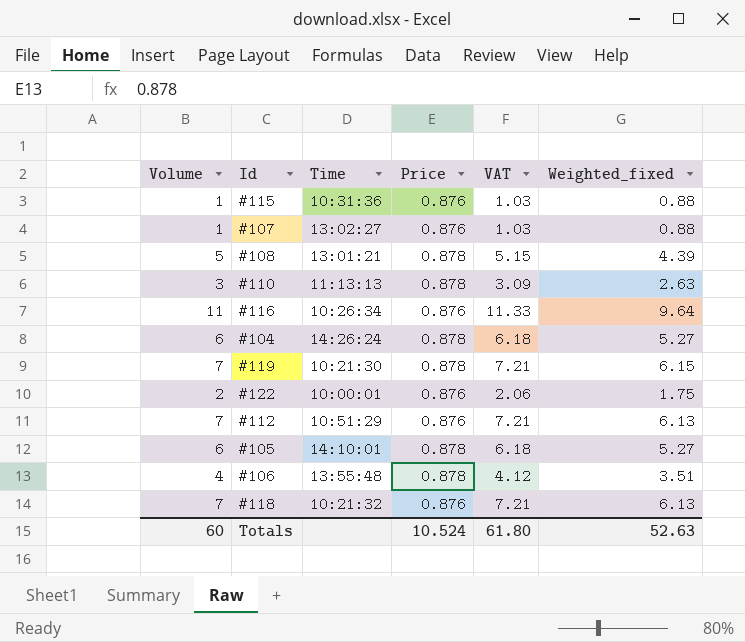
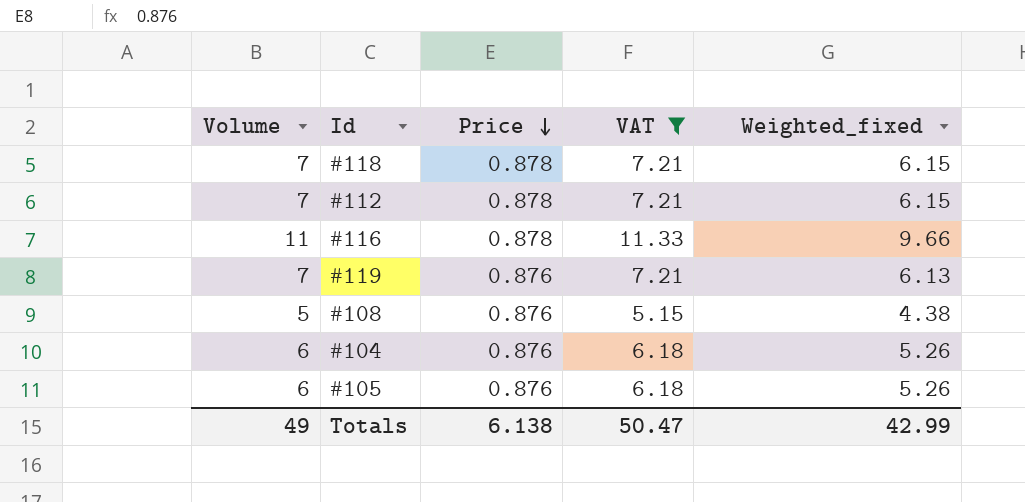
filter: none -> VAT >= 5.15
row order: none -> Price descending
column Time | position: 3 -> none
#118 | Price: 0.876 -> 0.878
#118 | Weighted_fixed: 6.13 -> 6.15
#112 | Price: 0.876 -> 0.878
#112 | Weighted_fixed: 6.13 -> 6.15
#116 | Price: 0.876 -> 0.878
#116 | Weighted_fixed: 9.64 -> 9.66
#119 | Price: 0.878 -> 0.876
#119 | Weighted_fixed: 6.15 -> 6.13
#108 | Price: 0.878 -> 0.876
#108 | Weighted_fixed: 4.39 -> 4.38
#104 | Price: 0.878 -> 0.876
#104 | Weighted_fixed: 5.27 -> 5.26
#105 | Price: 0.878 -> 0.876
#105 | Weighted_fixed: 5.27 -> 5.26
Totals | Volume: 60 -> 49
Totals | Price: 10.524 -> 6.138
Totals | VAT: 61.80 -> 50.47
Totals | Weighted_fixed: 52.63 -> 42.99

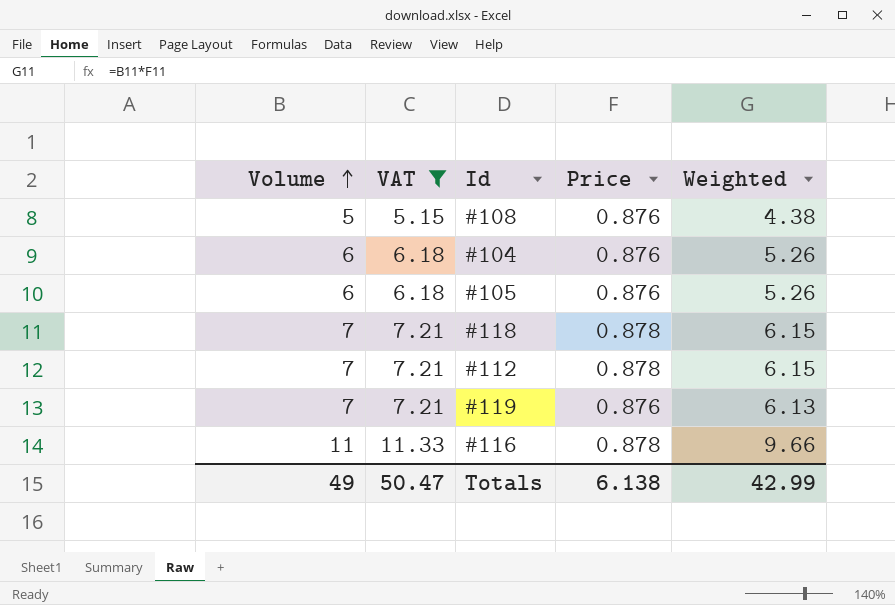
row order: Price descending -> Volume ascending
column VAT | position: 4 -> 2
column name: Weighted_fixed -> Weighted

